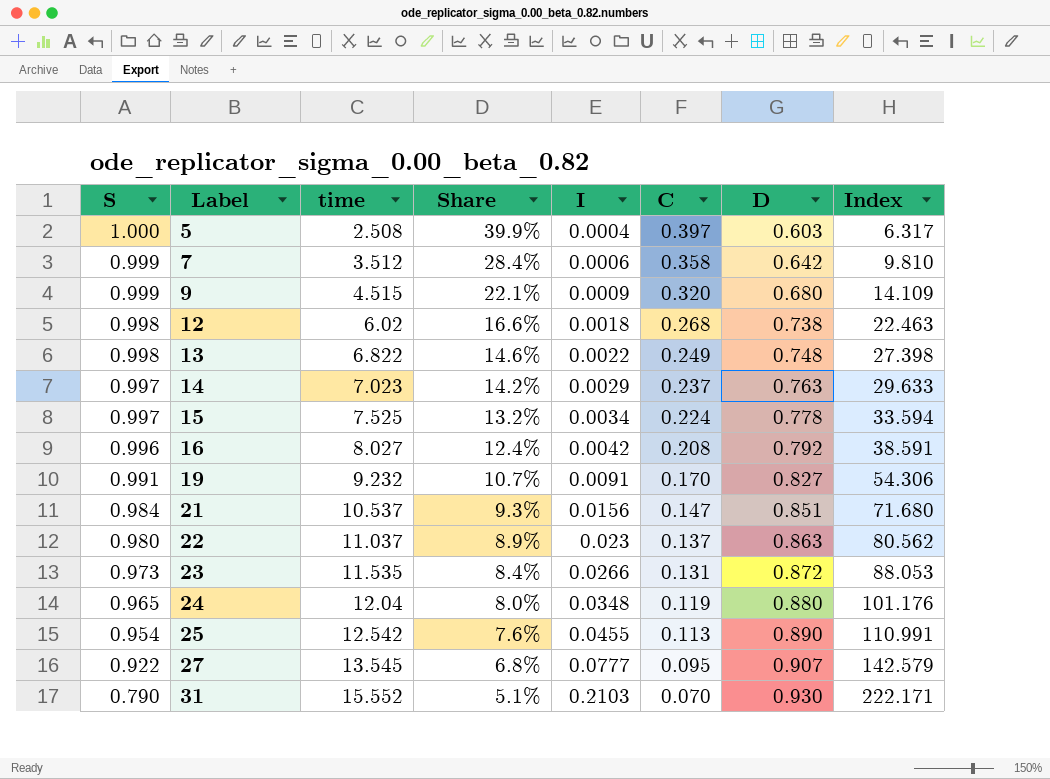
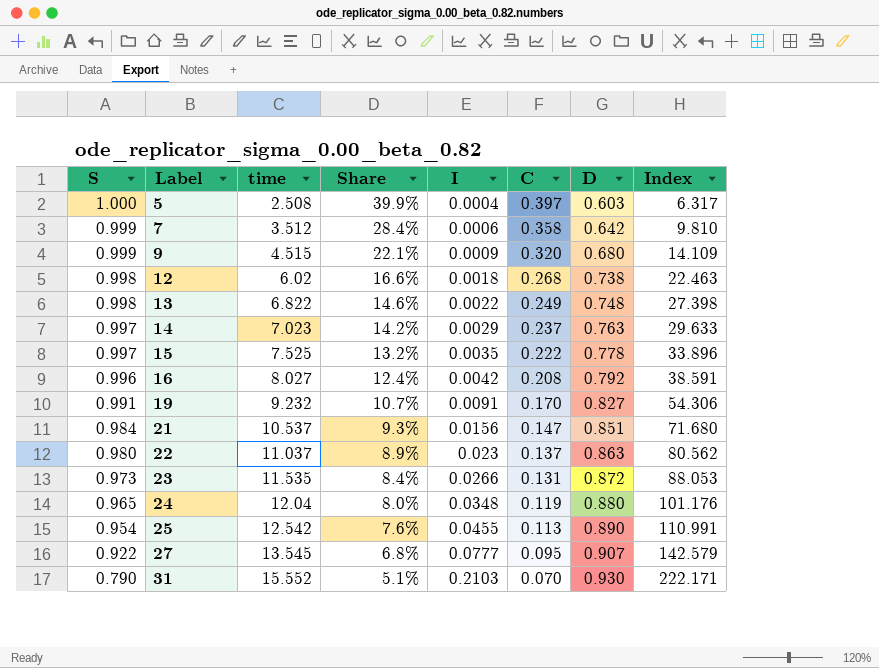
15 | I: 0.0034 -> 0.0035
15 | C: 0.224 -> 0.222
15 | Index: 33.594 -> 33.896

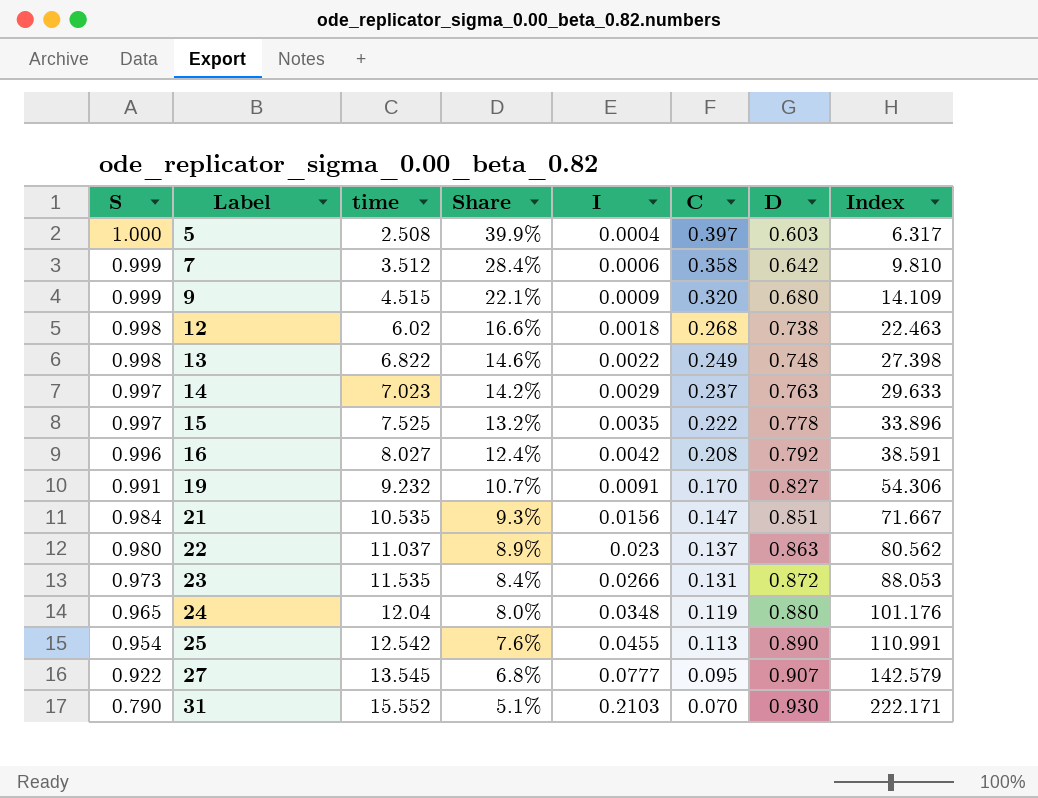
21 | time: 10.537 -> 10.535
21 | Index: 71.680 -> 71.667

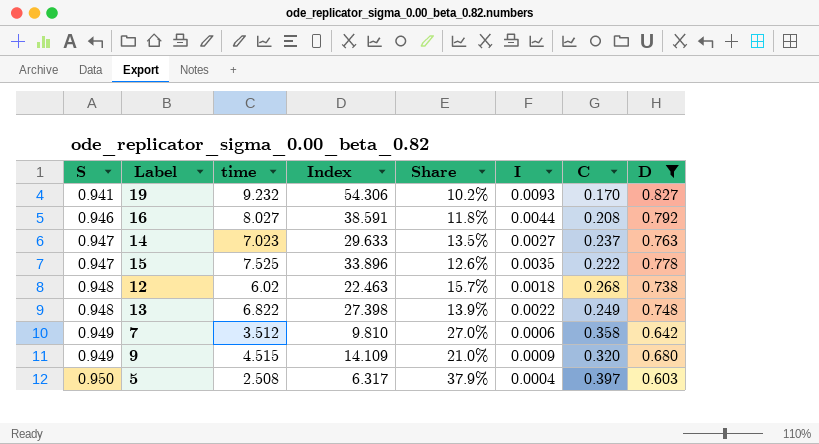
filter: none -> D <= 0.827
row order: S descending -> S ascending
column Index | position: 8 -> 4
19 | S: 0.991 -> 0.941
19 | Share: 10.7% -> 10.2%
19 | I: 0.0091 -> 0.0093
16 | S: 0.996 -> 0.946
16 | Share: 12.4% -> 11.8%
16 | I: 0.0042 -> 0.0044
14 | S: 0.997 -> 0.947
14 | Share: 14.2% -> 13.5%
14 | I: 0.0029 -> 0.0027
15 | S: 0.997 -> 0.947
15 | Share: 13.2% -> 12.6%
12 | S: 0.998 -> 0.948
12 | Share: 16.6% -> 15.7%
13 | S: 0.998 -> 0.948
13 | Share: 14.6% -> 13.9%
7 | S: 0.999 -> 0.949
7 | Share: 28.4% -> 27.0%
9 | S: 0.999 -> 0.949
9 | Share: 22.1% -> 21.0%
5 | S: 1.000 -> 0.950
5 | Share: 39.9% -> 37.9%

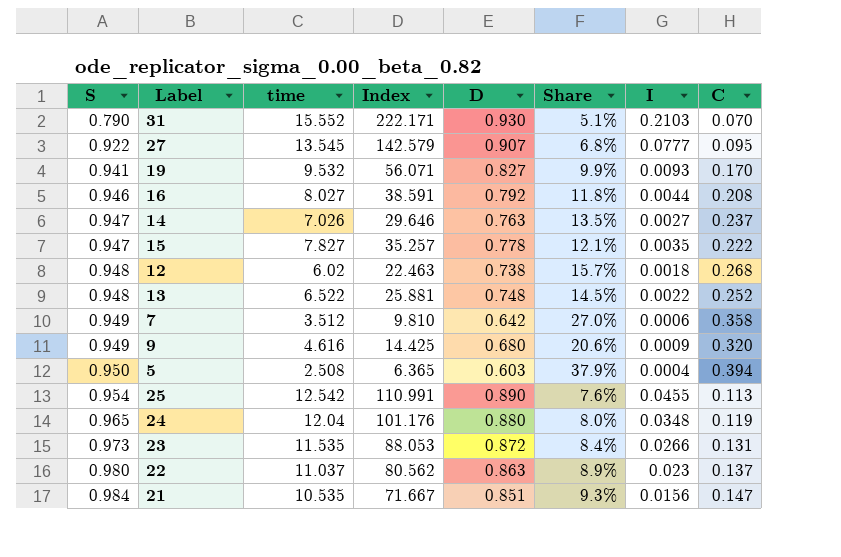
filter: D <= 0.827 -> none
column D | position: 8 -> 5
19 | time: 9.232 -> 9.532
19 | Index: 54.306 -> 56.071
19 | Share: 10.2% -> 9.9%
14 | time: 7.023 -> 7.026
14 | Index: 29.633 -> 29.646
15 | time: 7.525 -> 7.827
15 | Index: 33.896 -> 35.257
15 | Share: 12.6% -> 12.1%
13 | time: 6.822 -> 6.522
13 | Index: 27.398 -> 25.881
13 | Share: 13.9% -> 14.5%
13 | C: 0.249 -> 0.252
9 | time: 4.515 -> 4.616
9 | Index: 14.109 -> 14.425
9 | Share: 21.0% -> 20.6%
5 | Index: 6.317 -> 6.365
5 | C: 0.397 -> 0.394

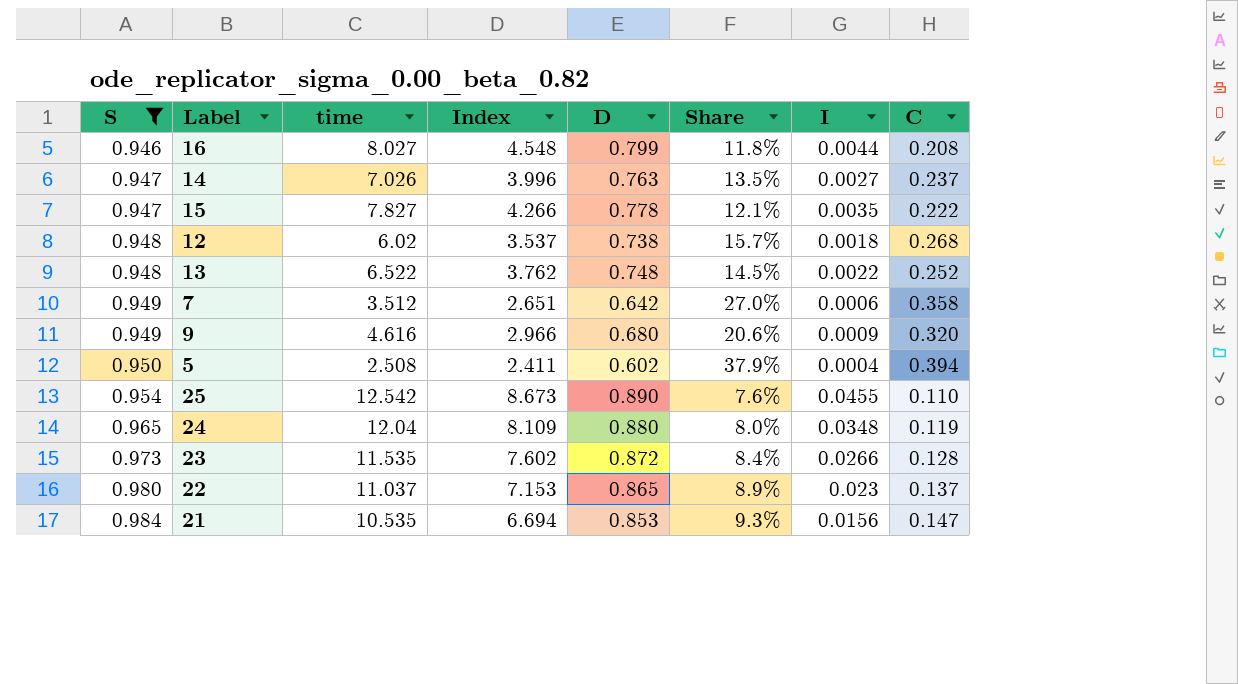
filter: none -> S >= 0.946
column Index | formula: [time] / [C] -> [S] / [C]
16 | D: 0.792 -> 0.799
5 | D: 0.603 -> 0.602
25 | C: 0.113 -> 0.110
23 | C: 0.131 -> 0.128
22 | D: 0.863 -> 0.865
21 | D: 0.851 -> 0.853

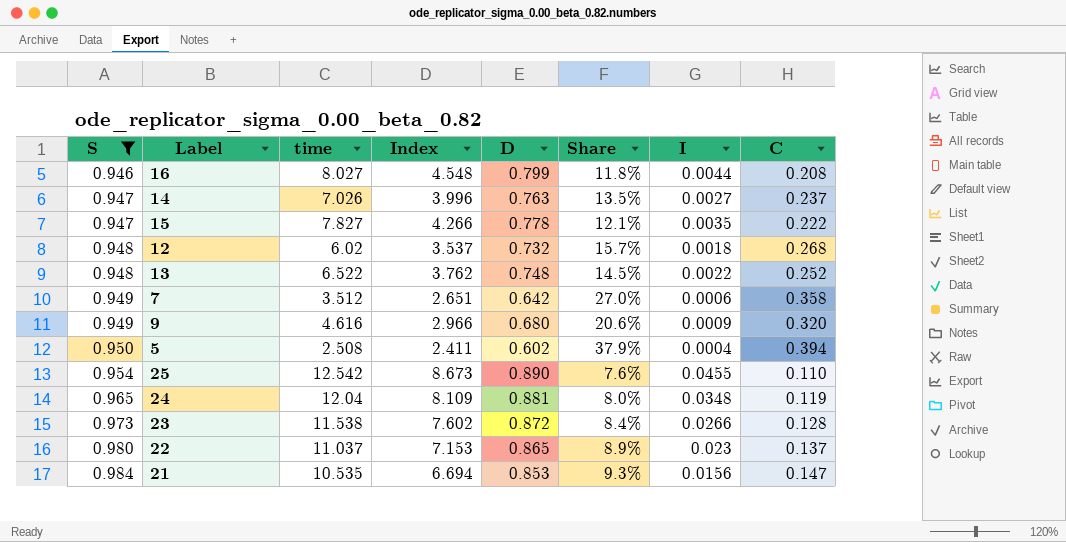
12 | D: 0.738 -> 0.732
24 | D: 0.880 -> 0.881
23 | time: 11.535 -> 11.538

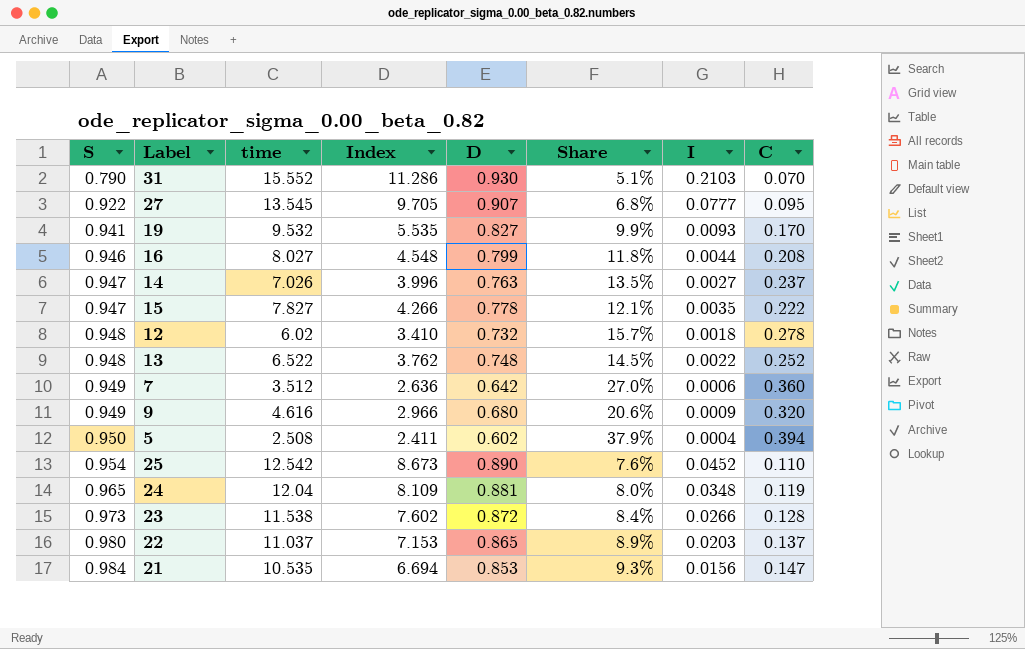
filter: S >= 0.946 -> none
12 | Index: 3.537 -> 3.410
12 | C: 0.268 -> 0.278
7 | Index: 2.651 -> 2.636
7 | C: 0.358 -> 0.360
25 | I: 0.0455 -> 0.0452
22 | I: 0.023 -> 0.0203

